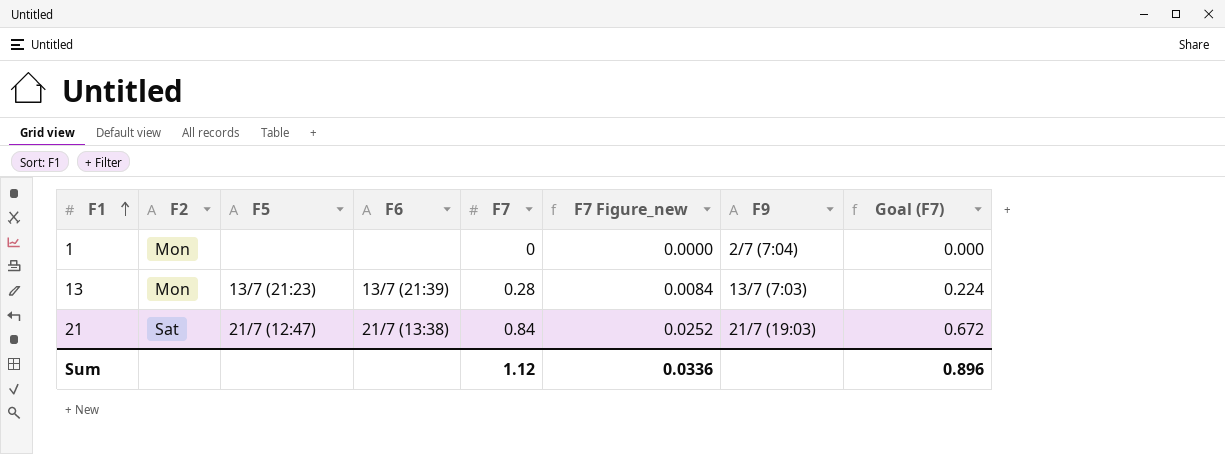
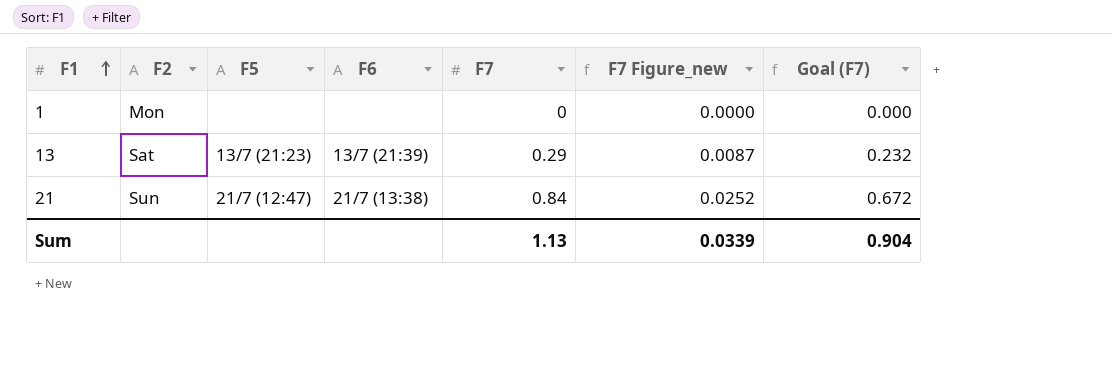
column F9 | position: 7 -> none
13 | F2: Mon -> Sat
13 | F7: 0.28 -> 0.29
13 | F7 Figure_new: 0.0084 -> 0.0087
13 | Goal (F7): 0.224 -> 0.232
21 | F2: Sat -> Sun
Sum | F7: 1.12 -> 1.13
Sum | F7 Figure_new: 0.0336 -> 0.0339
Sum | Goal (F7): 0.896 -> 0.904

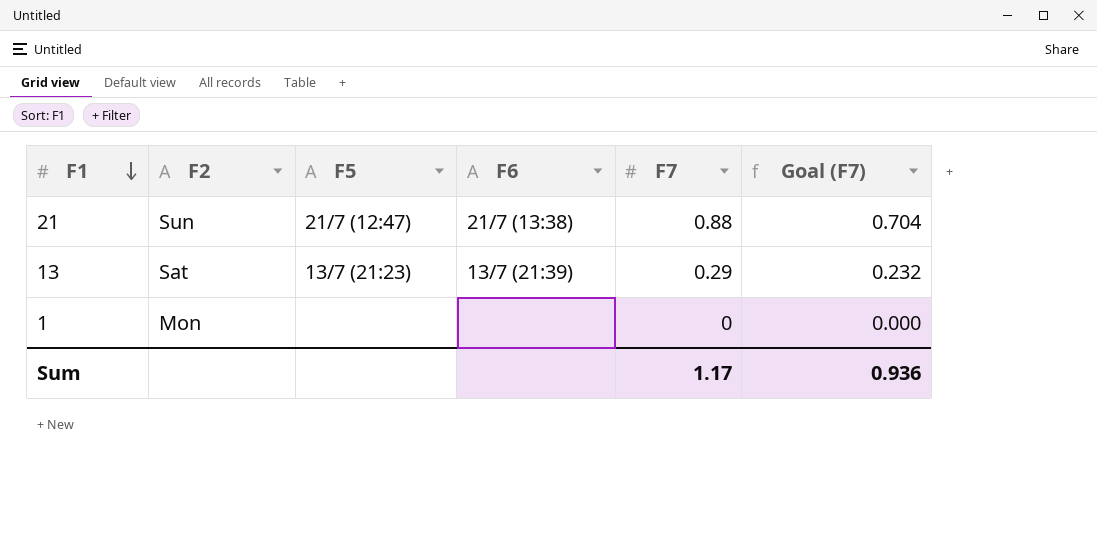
row order: F1 ascending -> F1 descending
column F7 Figure_new | formula: [F7] * 0.03 -> none
21 | F7: 0.84 -> 0.88
21 | Goal (F7): 0.672 -> 0.704
Sum | F7: 1.13 -> 1.17
Sum | Goal (F7): 0.904 -> 0.936

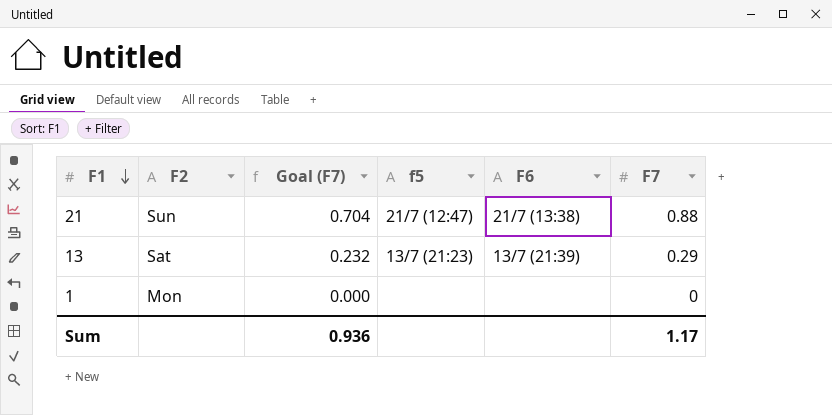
column Goal (F7) | position: 6 -> 3
column name: F5 -> f5

